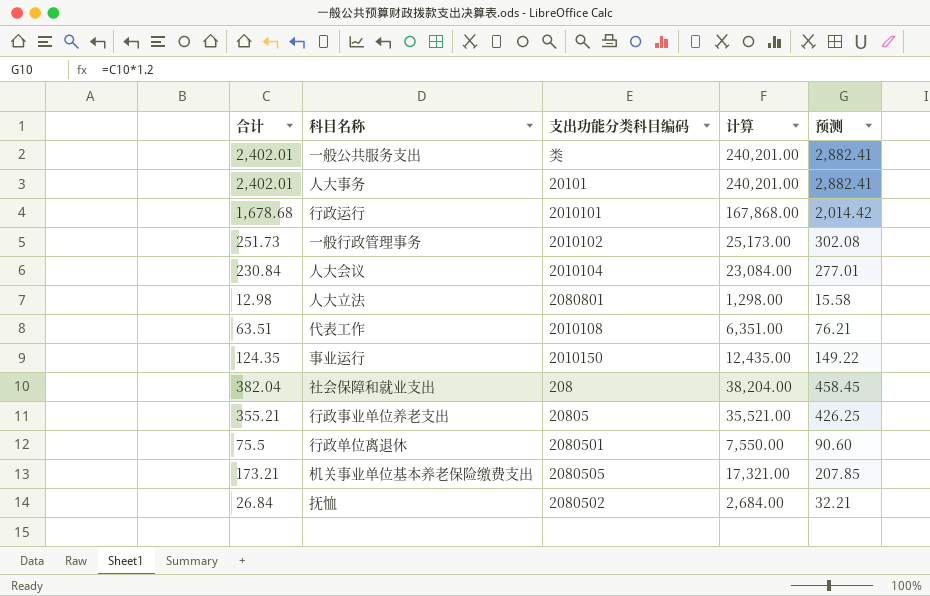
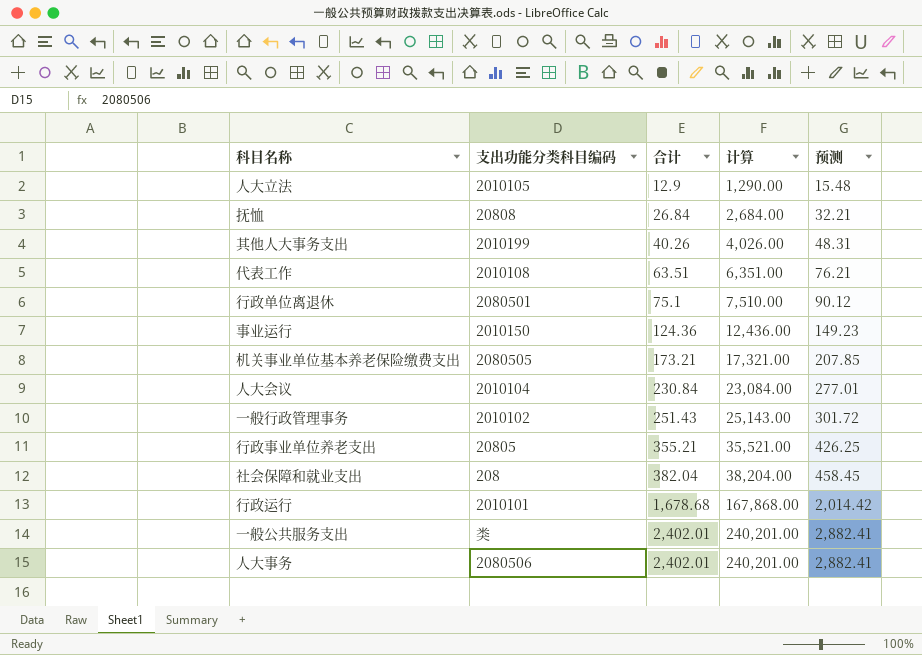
row order: none -> 合计 ascending
column 合计 | position: 1 -> 3
人大立法 | 支出功能分类科目编码: 2080801 -> 2010105
人大立法 | 合计: 12.98 -> 12.9
人大立法 | 计算: 1,298.00 -> 1,290.00
人大立法 | 预测: 15.58 -> 15.48
抚恤 | 支出功能分类科目编码: 2080502 -> 20808
row 其他人大事务支出: none -> 2010199 | 40.26 | 4,026.00 | 48.31
行政单位离退休 | 合计: 75.5 -> 75.1
行政单位离退休 | 计算: 7,550.00 -> 7,510.00
行政单位离退休 | 预测: 90.60 -> 90.12
事业运行 | 合计: 124.35 -> 124.36
事业运行 | 计算: 12,435.00 -> 12,436.00
事业运行 | 预测: 149.22 -> 149.23
一般行政管理事务 | 合计: 251.73 -> 251.43
一般行政管理事务 | 计算: 25,173.00 -> 25,143.00
一般行政管理事务 | 预测: 302.08 -> 301.72
人大事务 | 支出功能分类科目编码: 20101 -> 2080506

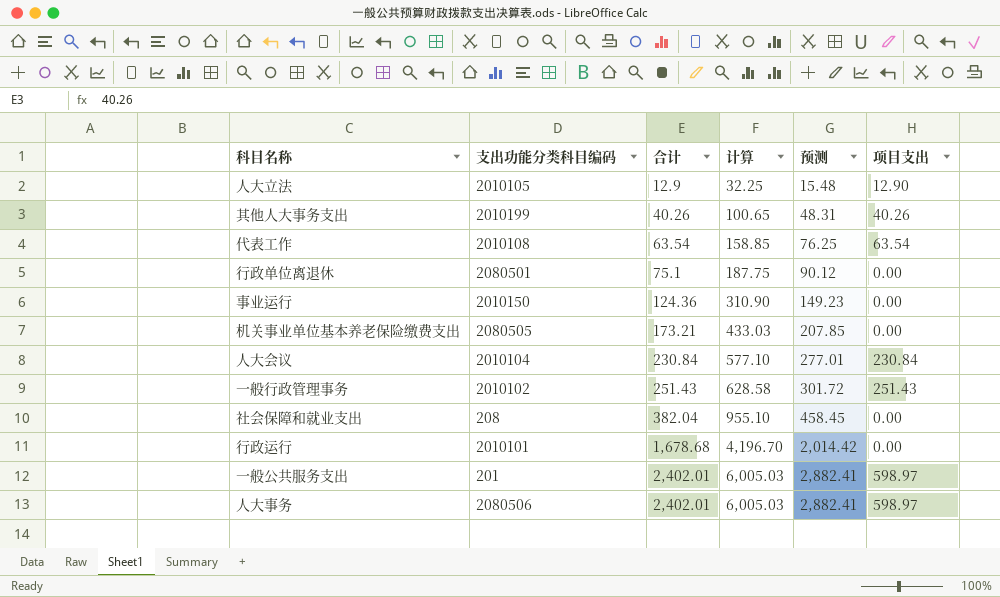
column 计算 | formula: [合计] * 100 -> [合计] * 2.5
column 项目支出 | position: none -> 6
row 抚恤: 20808 | 26.84 | 2,684.00 | 32.21 -> none
row 行政事业单位养老支出: 20805 | 355.21 | 35,521.00 | 426.25 -> none
代表工作 | 合计: 63.51 -> 63.54
代表工作 | 预测: 76.21 -> 76.25
一般公共服务支出 | 支出功能分类科目编码: 类 -> 201

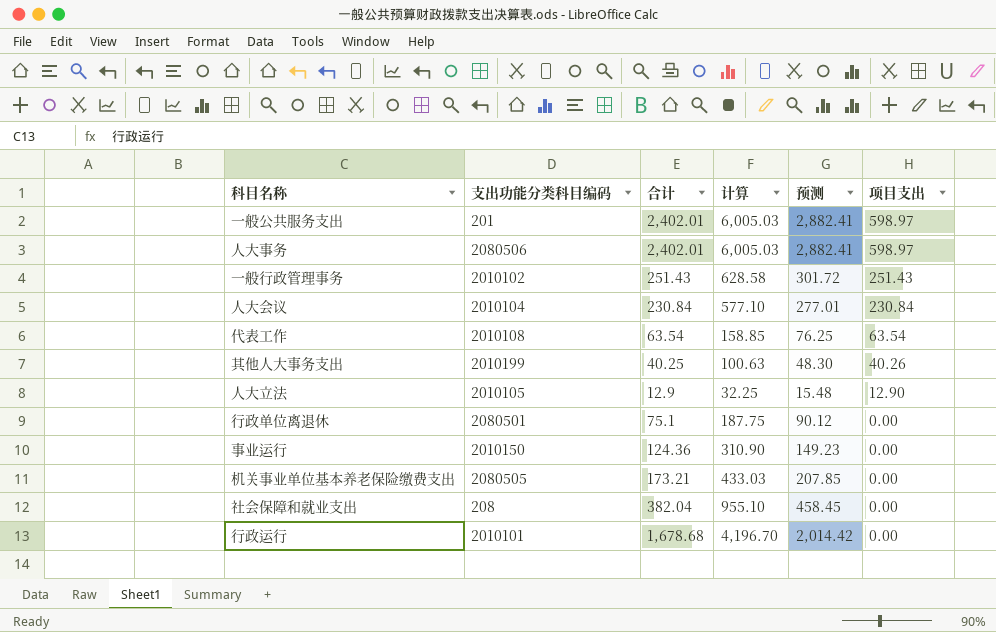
row order: 合计 ascending -> 项目支出 descending
其他人大事务支出 | 合计: 40.26 -> 40.25
其他人大事务支出 | 计算: 100.65 -> 100.63
其他人大事务支出 | 预测: 48.31 -> 48.30

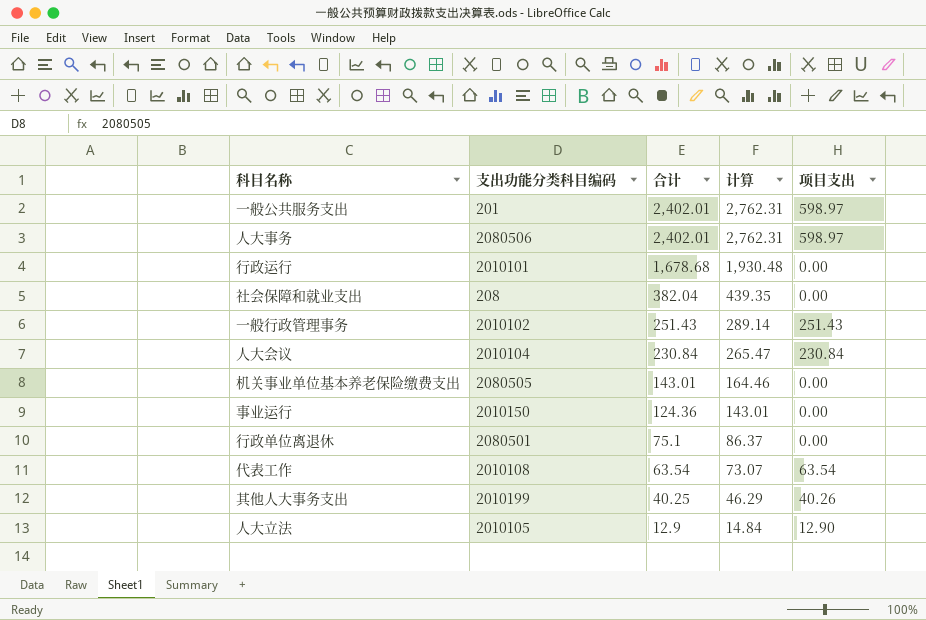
row order: 项目支出 descending -> 合计 descending
column 预测 | formula: [合计] * 1.2 -> none
column 计算 | formula: [合计] * 2.5 -> [合计] * 1.15
机关事业单位基本养老保险缴费支出 | 合计: 173.21 -> 143.01

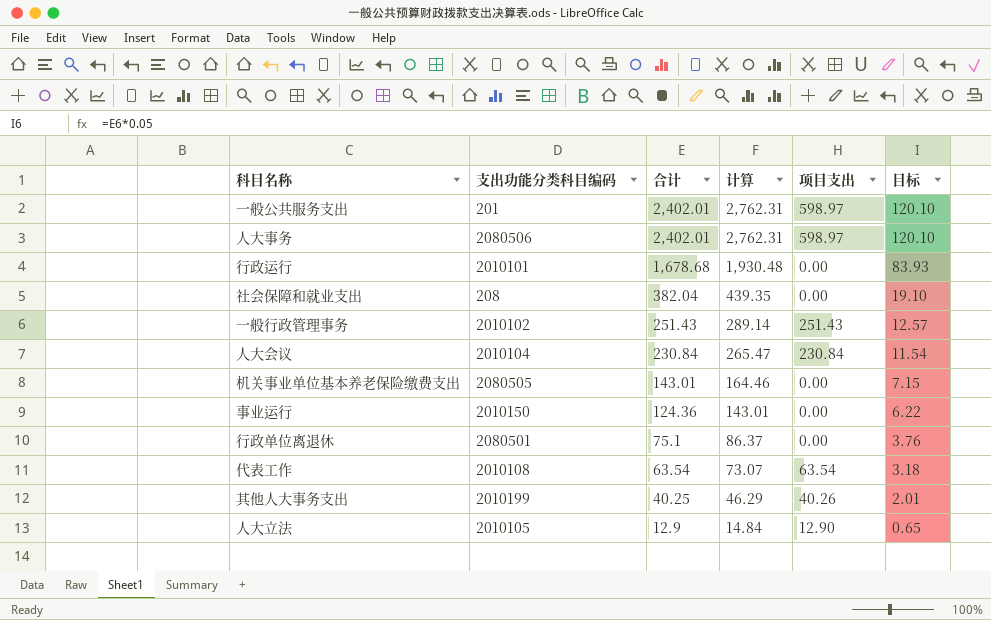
column 目标 | formula: none -> [合计] * 0.05

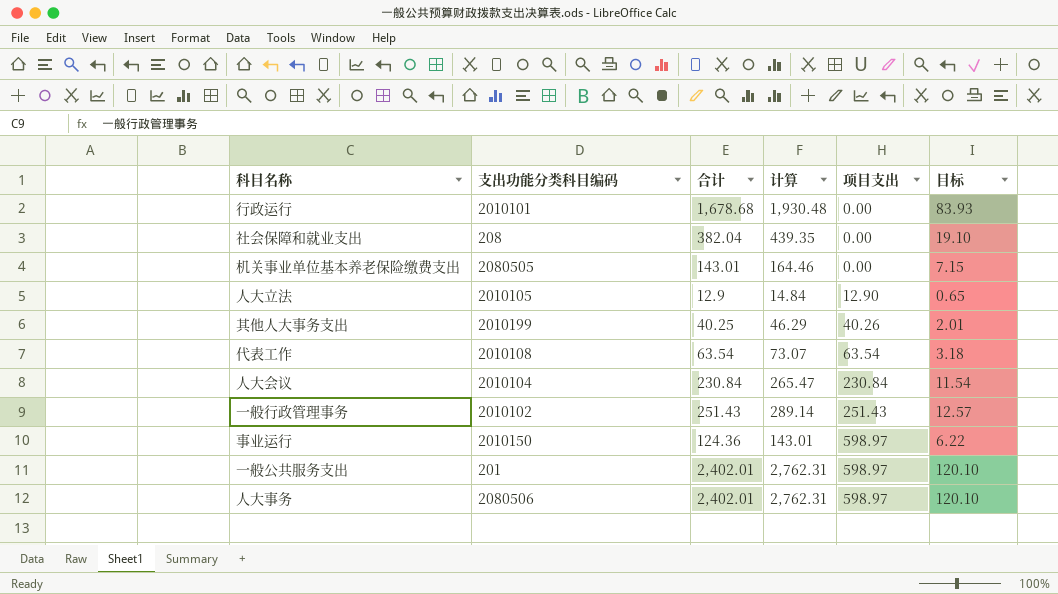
row order: 合计 descending -> 项目支出 ascending
row 行政单位离退休: 2080501 | 75.1 | 86.37 | 0.00 | 3.76 -> none
事业运行 | 项目支出: 0.00 -> 598.97

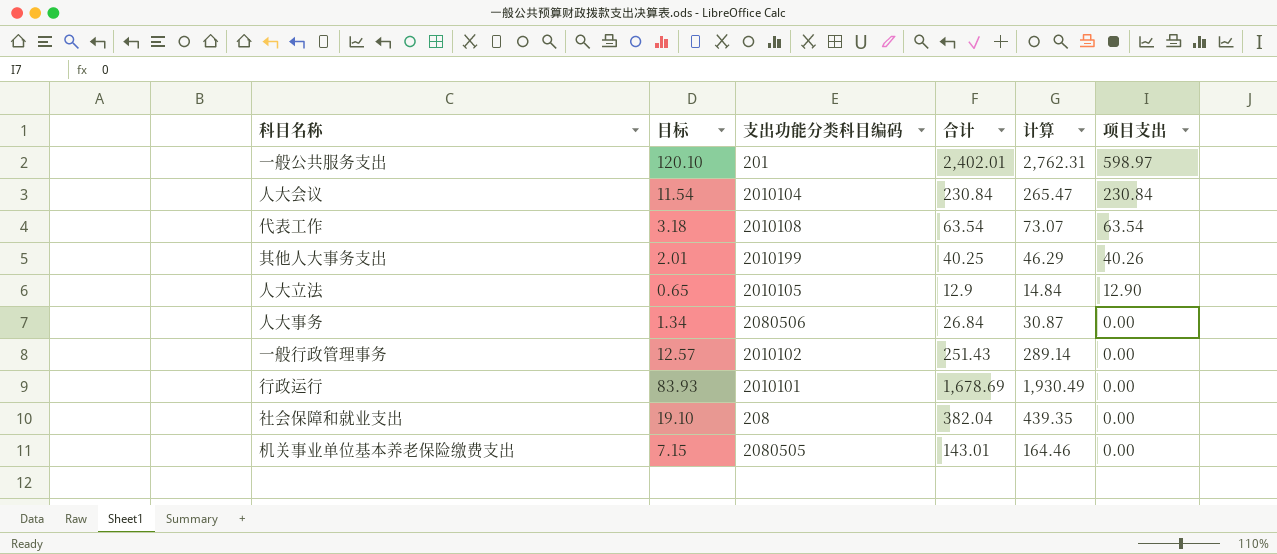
row order: 项目支出 ascending -> 项目支出 descending
column 目标 | position: 6 -> 2
row 事业运行: 2010150 | 124.36 | 143.01 | 598.97 | 6.22 -> none
人大事务 | 目标: 120.10 -> 1.34
人大事务 | 合计: 2,402.01 -> 26.84
人大事务 | 计算: 2,762.31 -> 30.87
人大事务 | 项目支出: 598.97 -> 0.00
一般行政管理事务 | 项目支出: 251.43 -> 0.00
行政运行 | 合计: 1,678.68 -> 1,678.69
行政运行 | 计算: 1,930.48 -> 1,930.49

